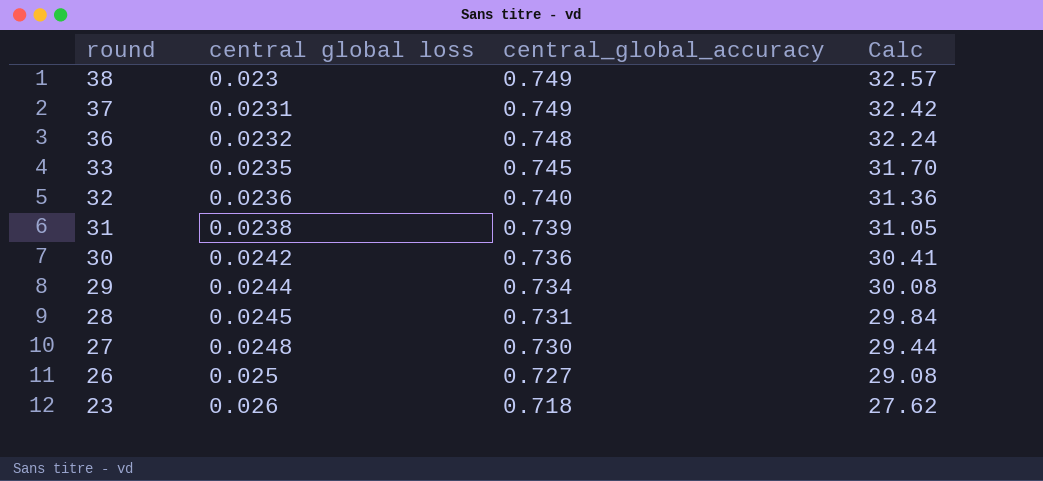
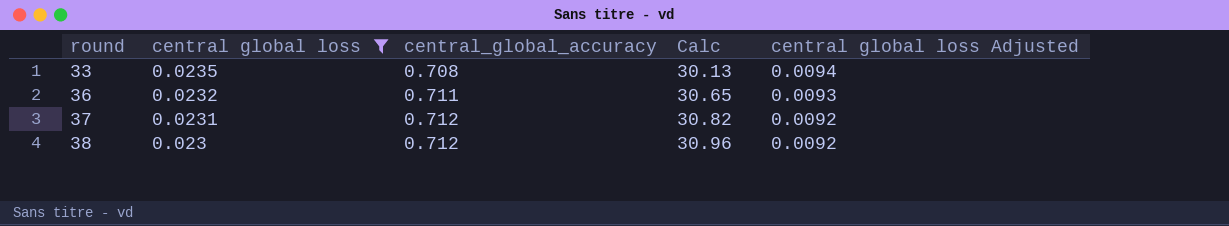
filter: none -> central global loss <= 0.0235
row order: round descending -> round ascending
column central global loss Adjusted | formula: none -> [central global loss] * 0.4
33 | central_global_accuracy: 0.745 -> 0.708
33 | Calc: 31.70 -> 30.13
36 | central_global_accuracy: 0.748 -> 0.711
36 | Calc: 32.24 -> 30.65
37 | central_global_accuracy: 0.749 -> 0.712
37 | Calc: 32.42 -> 30.82
38 | central_global_accuracy: 0.749 -> 0.712
38 | Calc: 32.57 -> 30.96

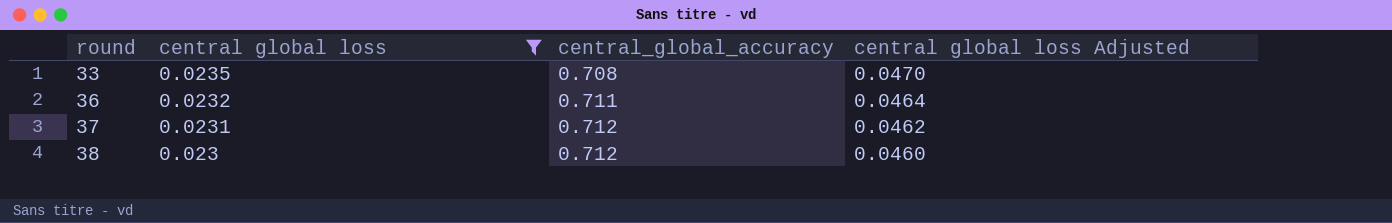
column Calc | formula: [central_global_accuracy] / [central global loss] -> none
column central global loss Adjusted | formula: [central global loss] * 0.4 -> [central global loss] * 2

